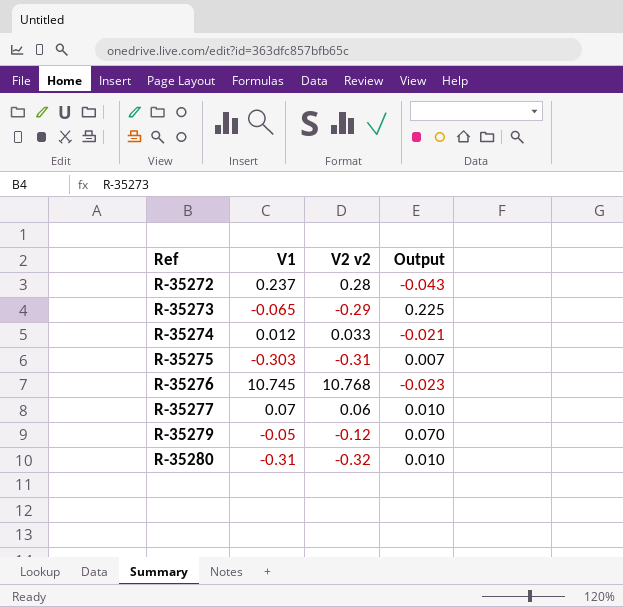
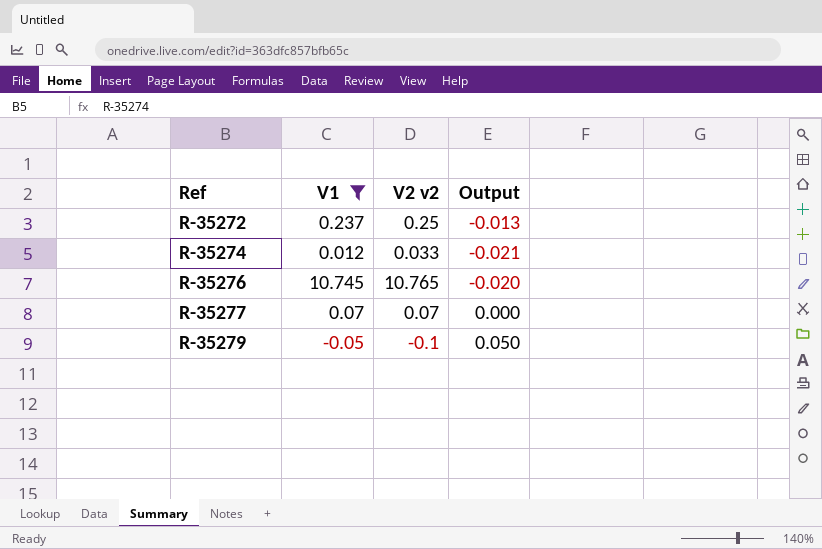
filter: none -> V1 >= -0.05
R-35272 | V2 v2: 0.28 -> 0.25
R-35272 | Output: -0.043 -> -0.013
R-35276 | V2 v2: 10.768 -> 10.765
R-35276 | Output: -0.023 -> -0.020
R-35277 | V2 v2: 0.06 -> 0.07
R-35277 | Output: 0.010 -> 0.000
R-35279 | V2 v2: -0.12 -> -0.1
R-35279 | Output: 0.070 -> 0.050

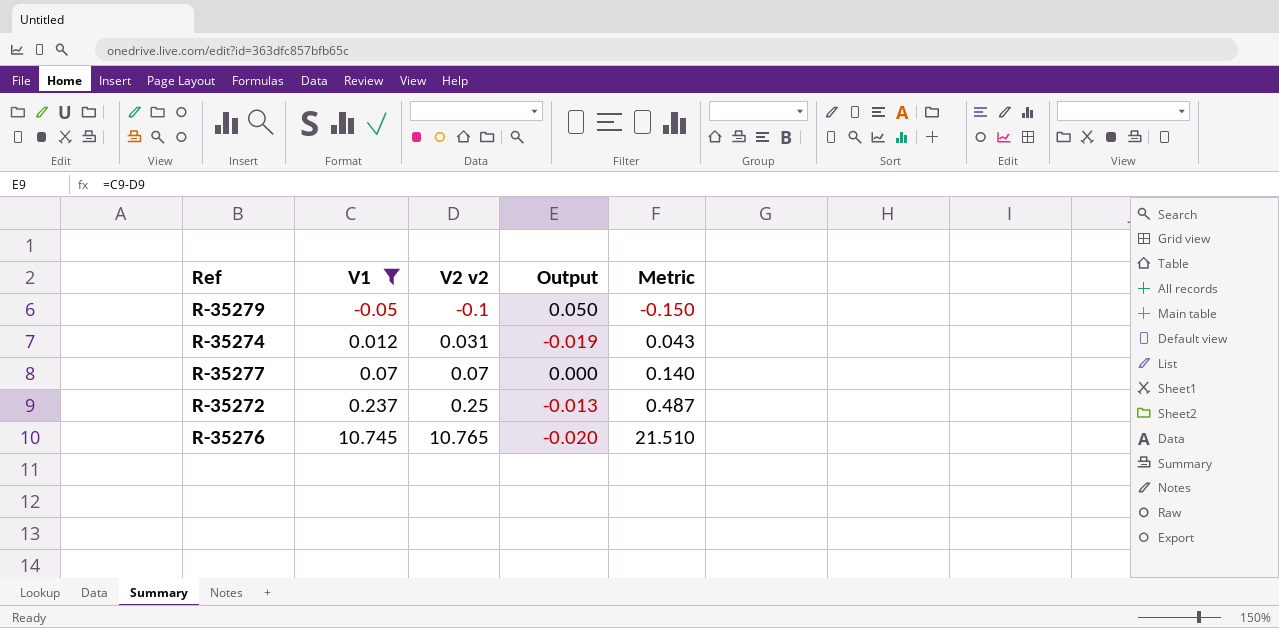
row order: Ref ascending -> V1 ascending
column Metric | formula: none -> [V1] + [V2 v2]
R-35274 | V2 v2: 0.033 -> 0.031
R-35274 | Output: -0.021 -> -0.019

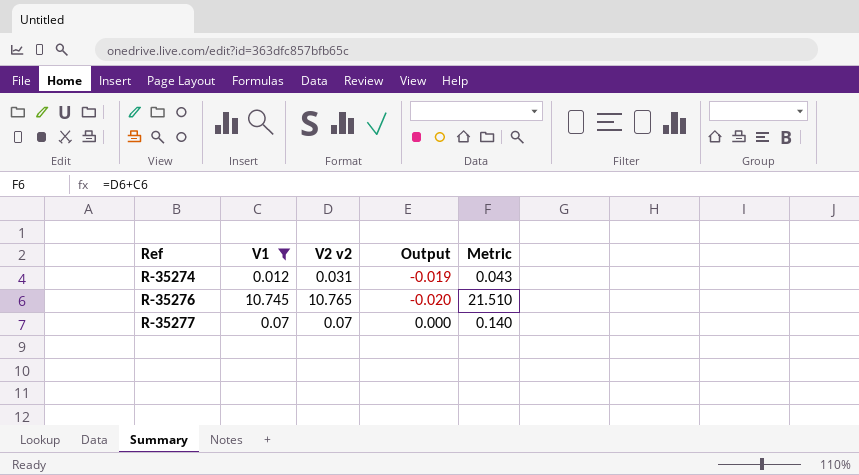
row order: V1 ascending -> Ref ascending
row R-35279: -0.05 | -0.1 | 0.050 | -0.150 -> none
row R-35272: 0.237 | 0.25 | -0.013 | 0.487 -> none

